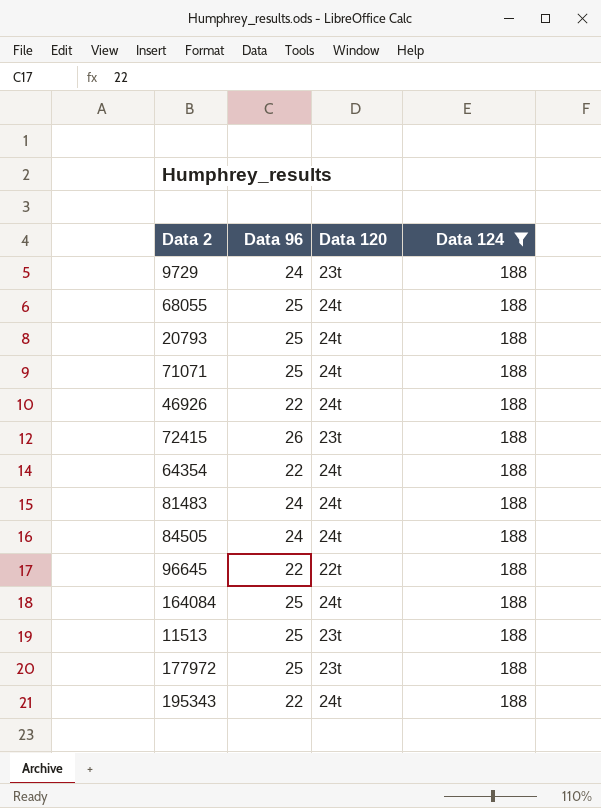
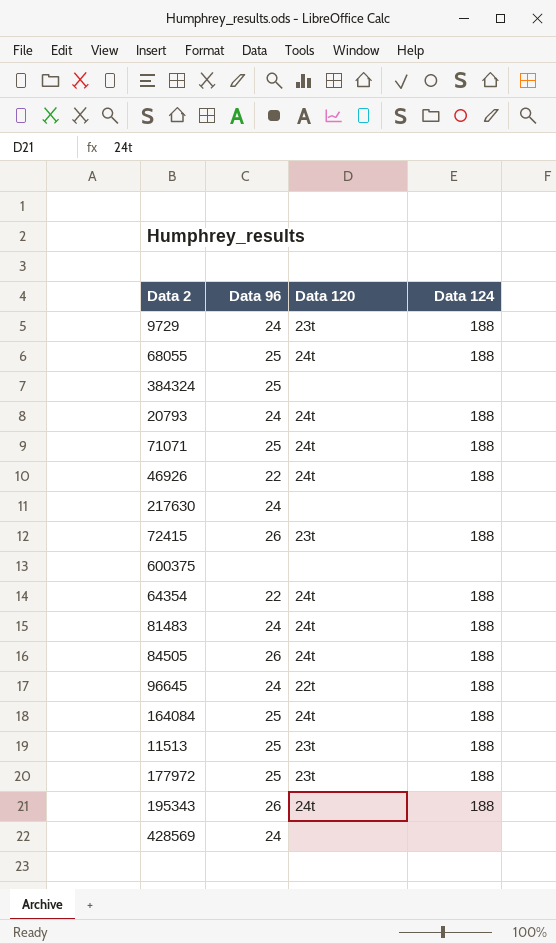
filter: Data 124 = 188 -> none
20793 | Data 96: 25 -> 24
84505 | Data 96: 24 -> 26
96645 | Data 96: 22 -> 24
195343 | Data 96: 22 -> 26

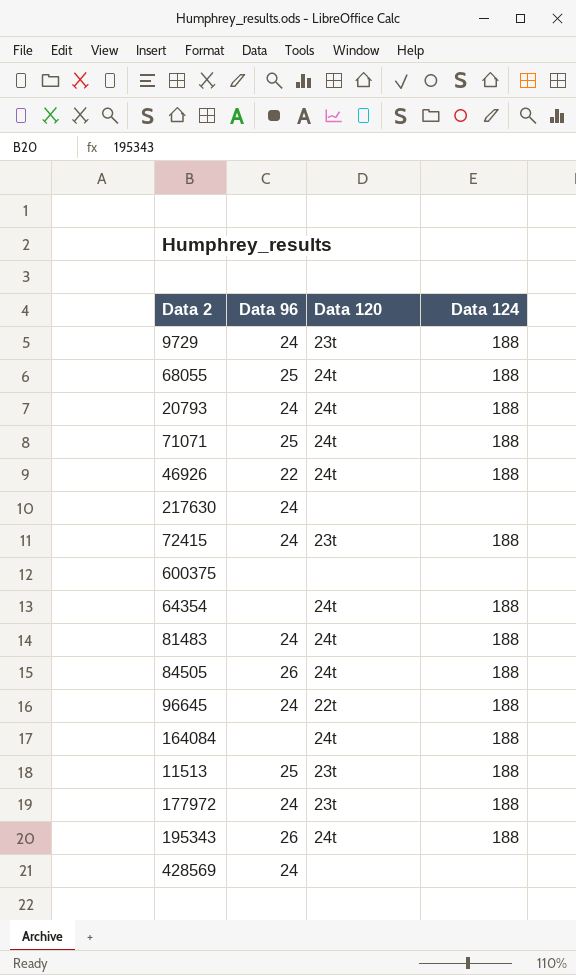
row 384324: 25 | none | none -> none
72415 | Data 96: 26 -> 24
64354 | Data 96: 22 -> none
164084 | Data 96: 25 -> none
177972 | Data 96: 25 -> 24

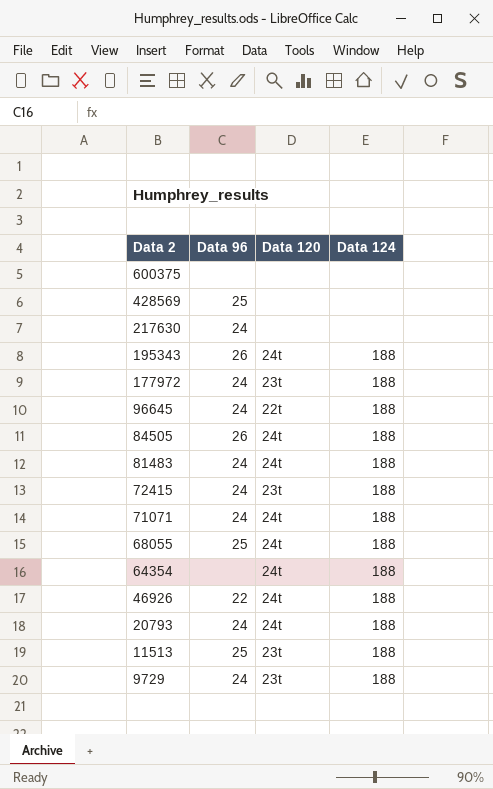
row order: none -> Data 2 descending
row 164084: none | 24t | 188 -> none
428569 | Data 96: 24 -> 25
71071 | Data 96: 25 -> 24

